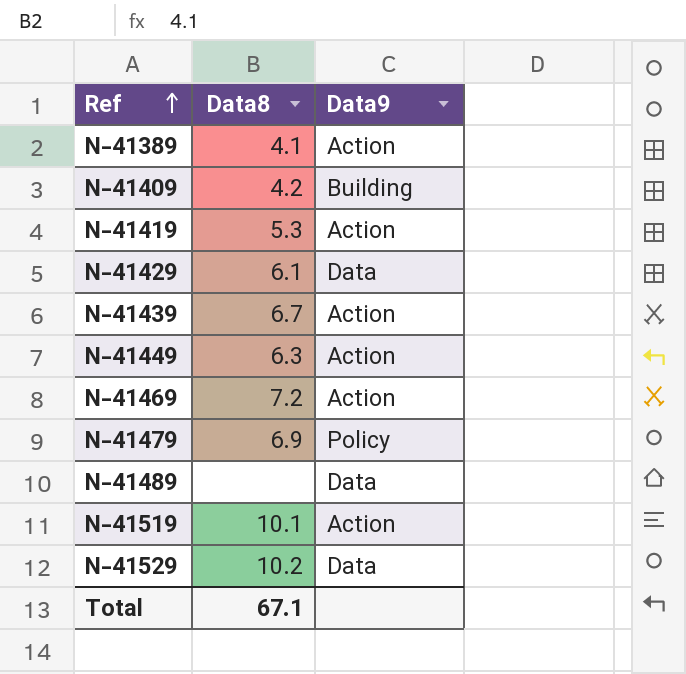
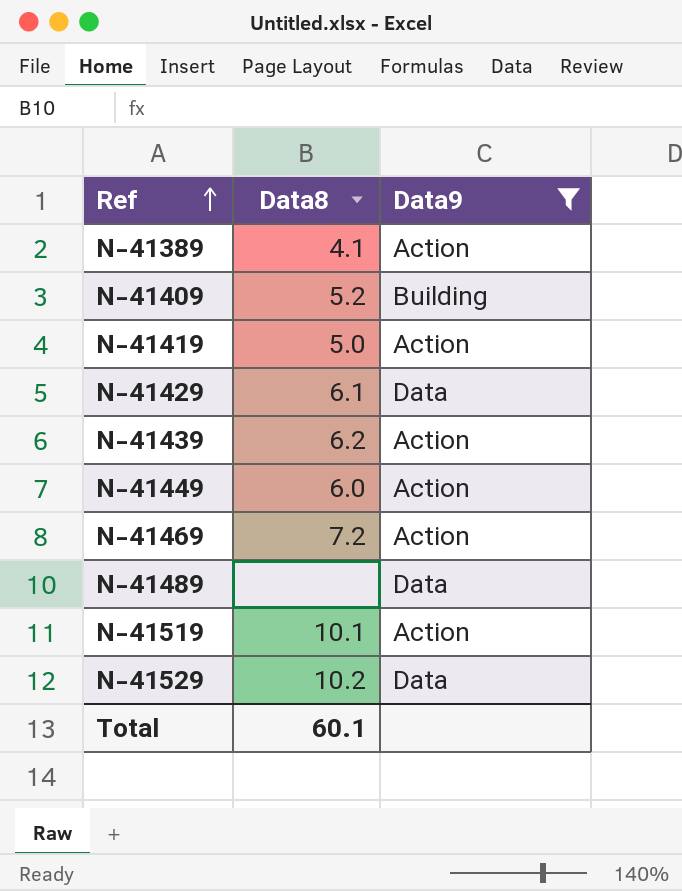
filter: none -> Data9 != Policy
N-41409 | Data8: 4.2 -> 5.2
N-41419 | Data8: 5.3 -> 5.0
N-41439 | Data8: 6.7 -> 6.2
N-41449 | Data8: 6.3 -> 6.0
Total | Data8: 67.1 -> 60.1

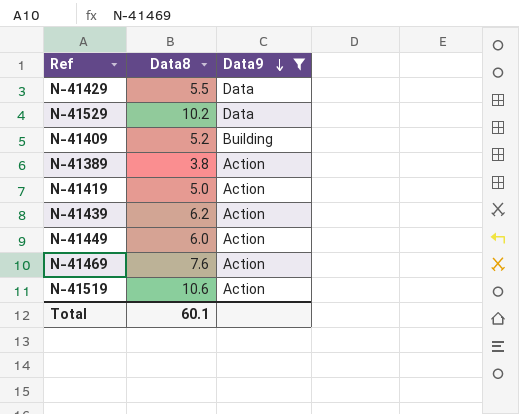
row order: Ref ascending -> Data9 descending
row N-41489: none | Data -> none
N-41429 | Data8: 6.1 -> 5.5
N-41389 | Data8: 4.1 -> 3.8
N-41469 | Data8: 7.2 -> 7.6
N-41519 | Data8: 10.1 -> 10.6

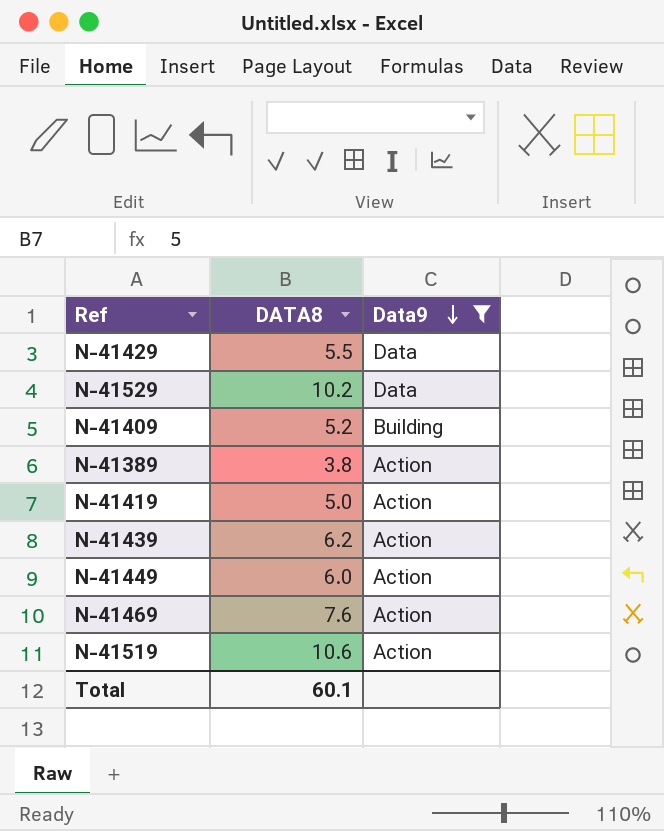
column name: Data8 -> DATA8

